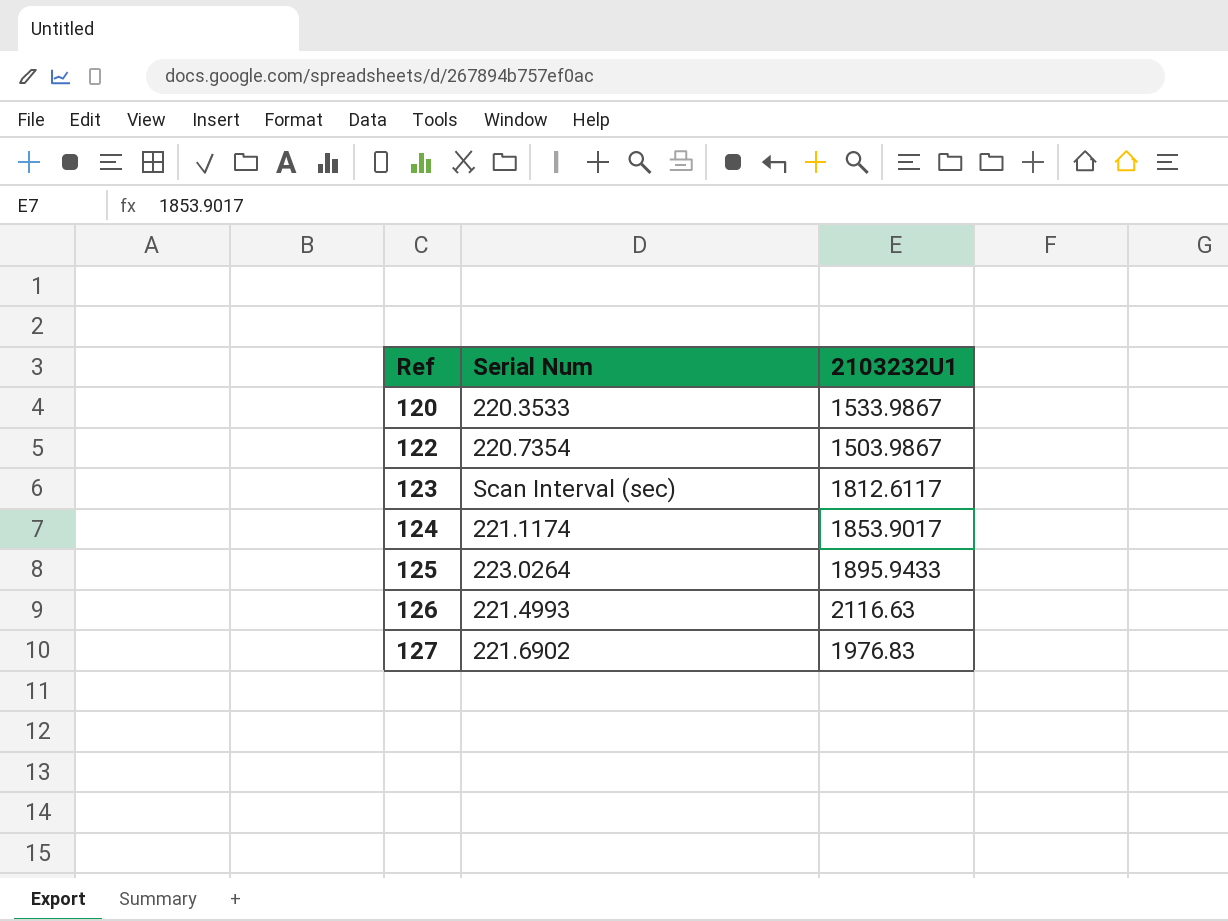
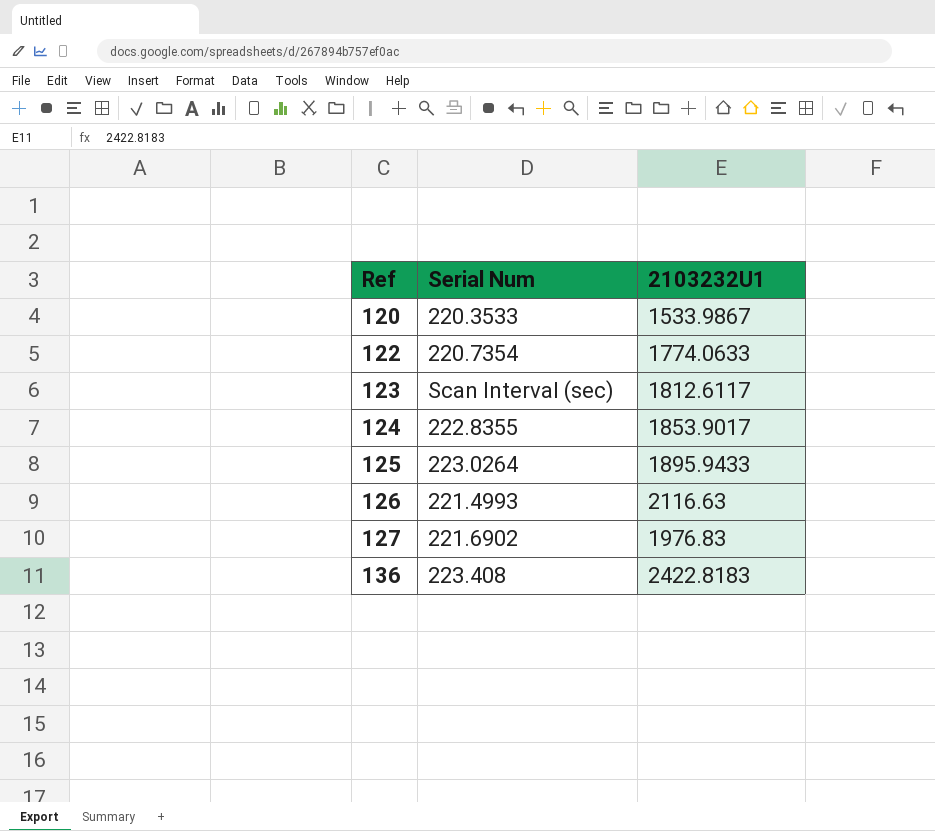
122 | 2103232U1: 1503.9867 -> 1774.0633
124 | Serial Num: 221.1174 -> 222.8355
row 136: none -> 223.408 | 2422.8183

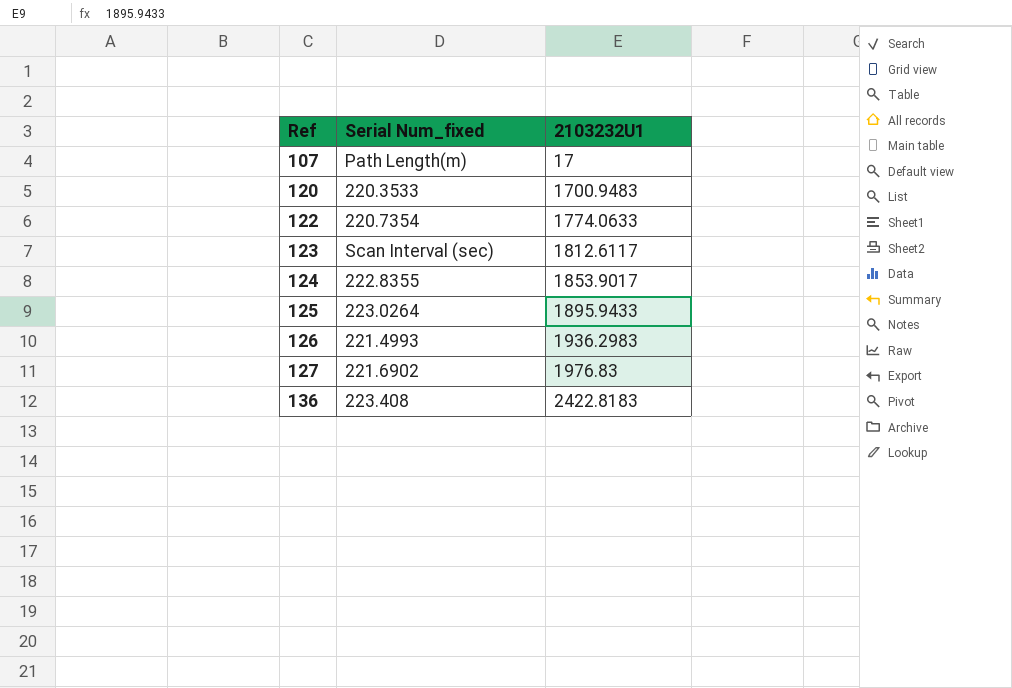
column name: Serial Num -> Serial Num_fixed
row 107: none -> Path Length(m) | 17
120 | 2103232U1: 1533.9867 -> 1700.9483
126 | 2103232U1: 2116.63 -> 1936.2983

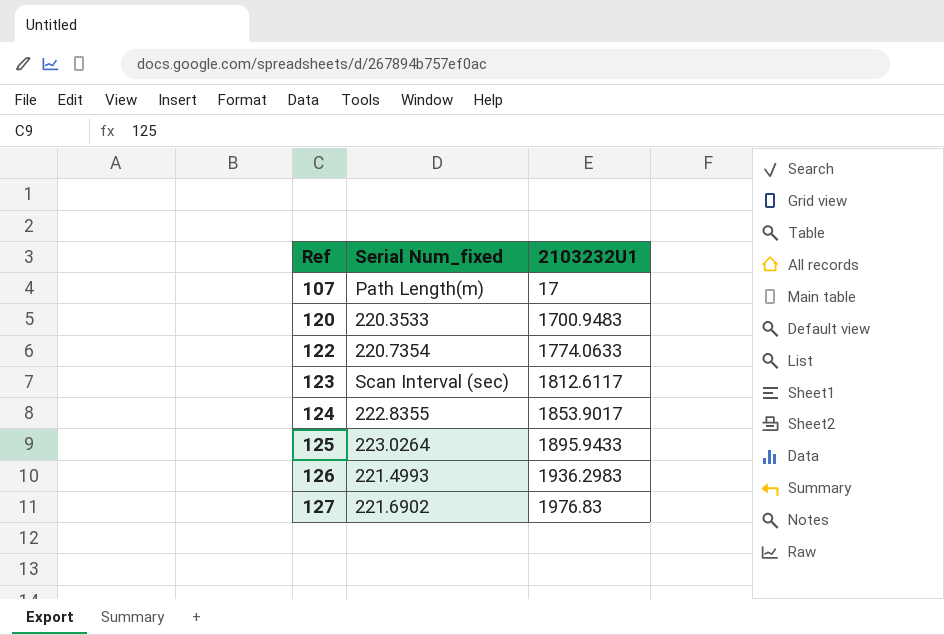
row 136: 223.408 | 2422.8183 -> none

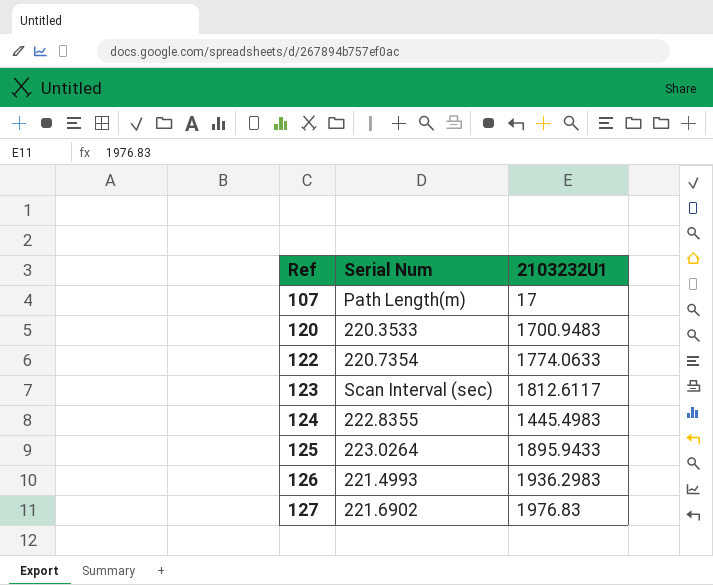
column name: Serial Num_fixed -> Serial Num
124 | 2103232U1: 1853.9017 -> 1445.4983

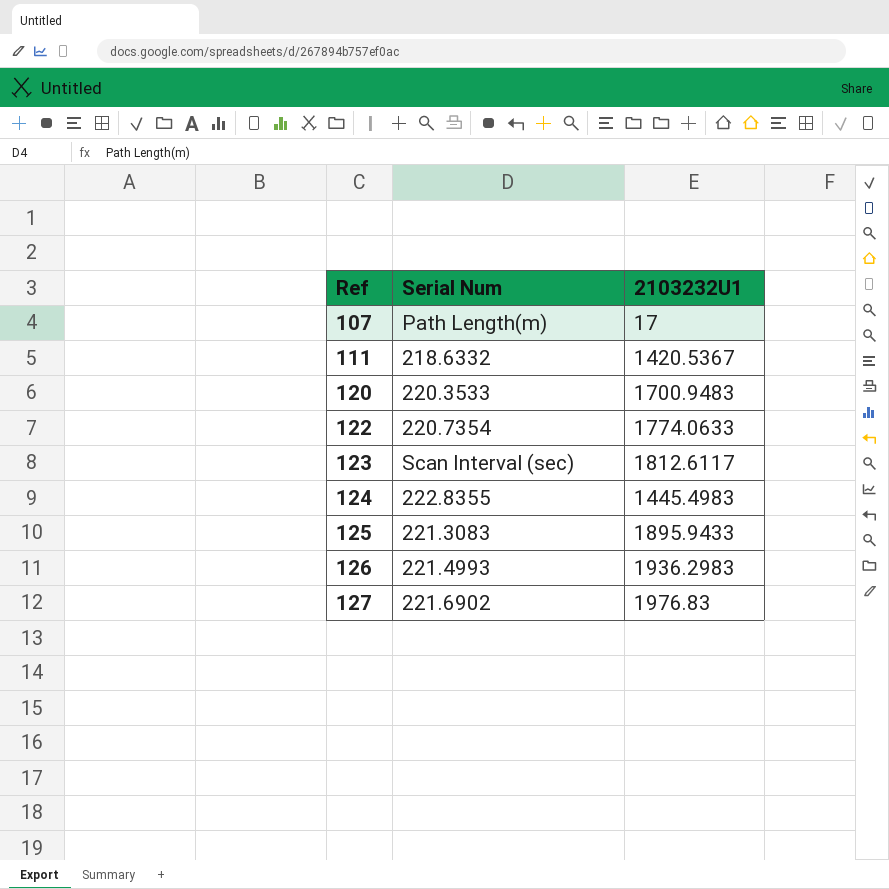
row 111: none -> 218.6332 | 1420.5367
125 | Serial Num: 223.0264 -> 221.3083

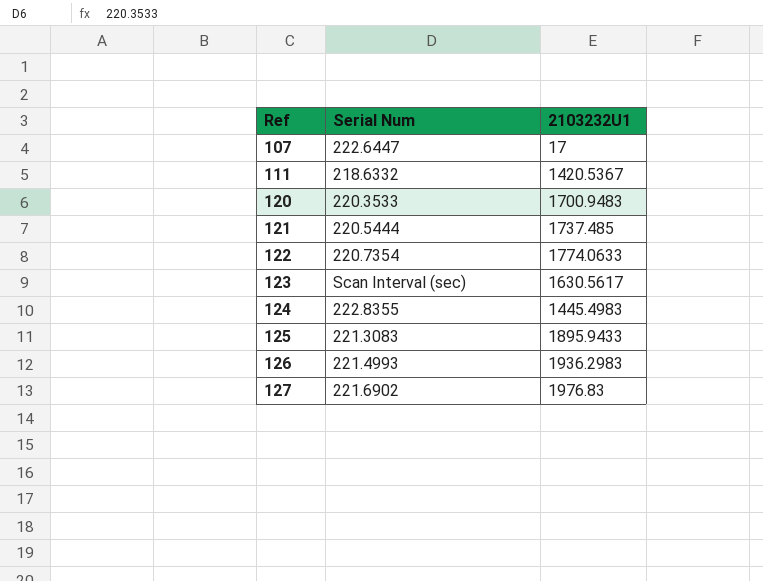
107 | Serial Num: Path Length(m) -> 222.6447
row 121: none -> 220.5444 | 1737.485
123 | 2103232U1: 1812.6117 -> 1630.5617

